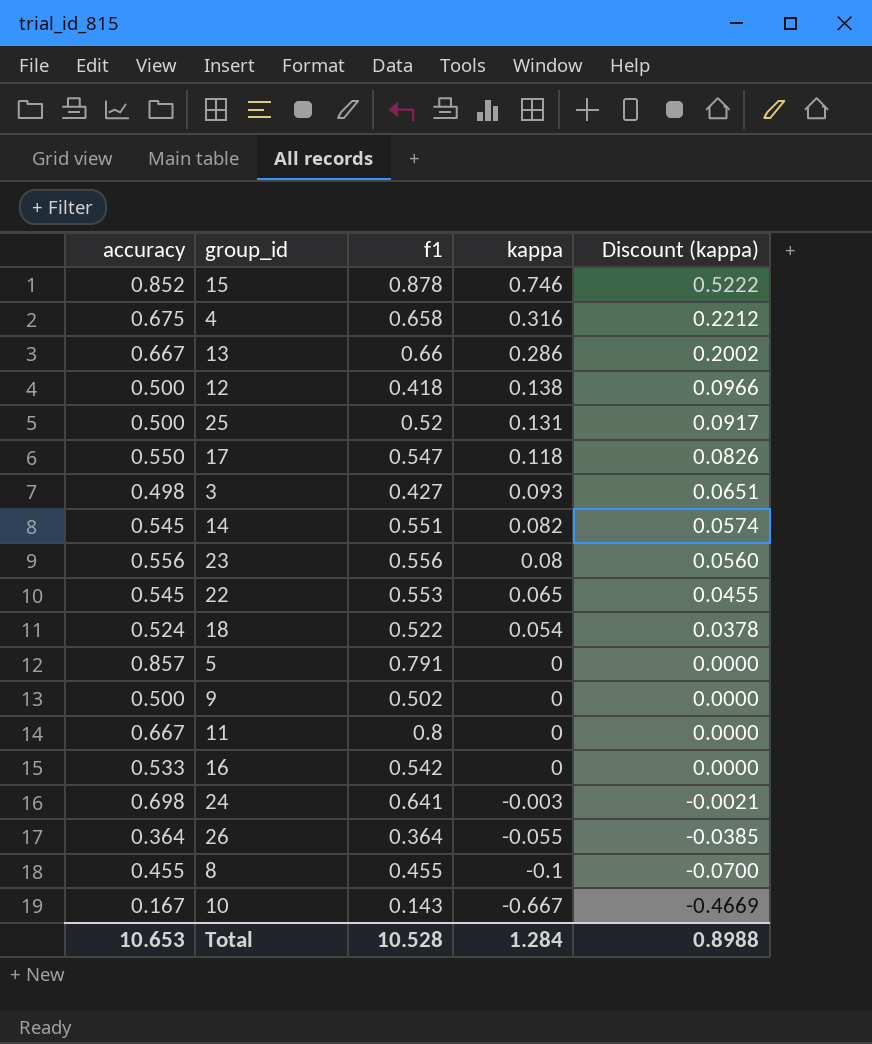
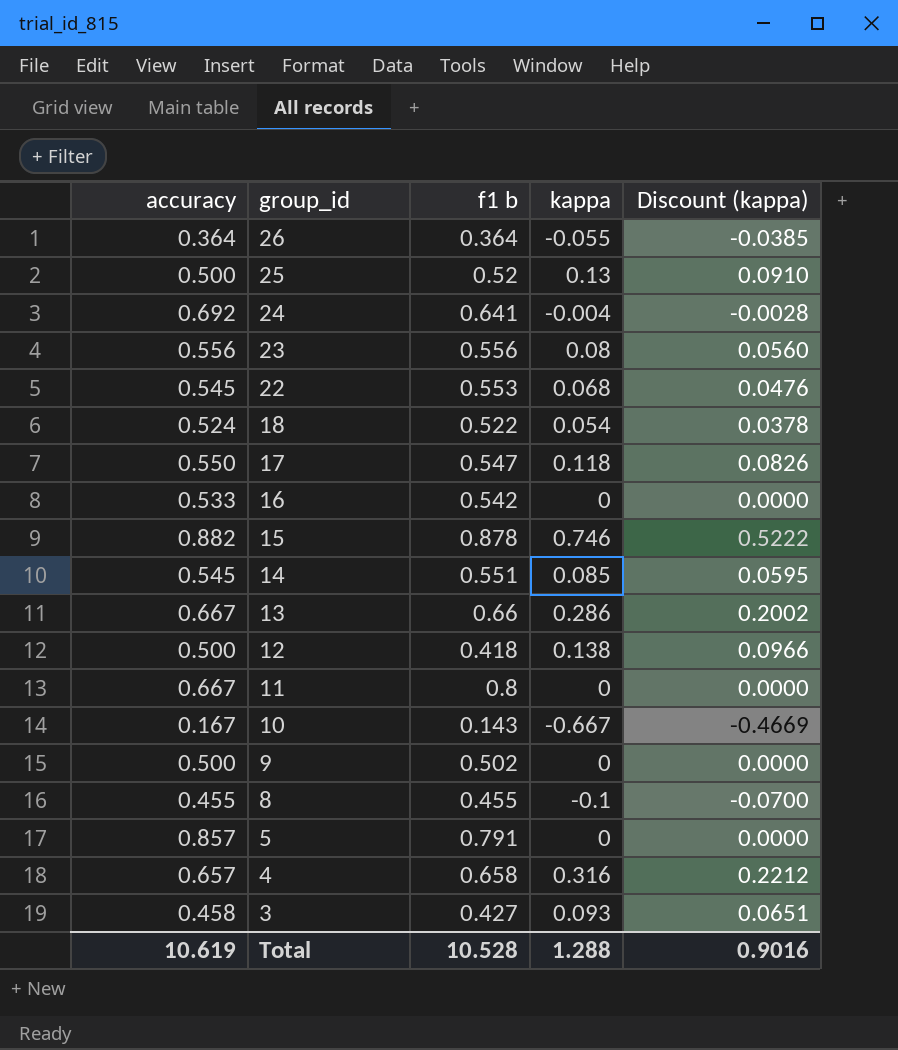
row order: kappa descending -> group_id descending
column name: f1 -> f1 b
25 | kappa: 0.131 -> 0.13
25 | Discount (kappa): 0.0917 -> 0.0910
24 | accuracy: 0.698 -> 0.692
24 | kappa: -0.003 -> -0.004
24 | Discount (kappa): -0.0021 -> -0.0028
22 | kappa: 0.065 -> 0.068
22 | Discount (kappa): 0.0455 -> 0.0476
15 | accuracy: 0.852 -> 0.882
14 | kappa: 0.082 -> 0.085
14 | Discount (kappa): 0.0574 -> 0.0595
4 | accuracy: 0.675 -> 0.657
3 | accuracy: 0.498 -> 0.458
Total | accuracy: 10.653 -> 10.619
Total | kappa: 1.284 -> 1.288
Total | Discount (kappa): 0.8988 -> 0.9016

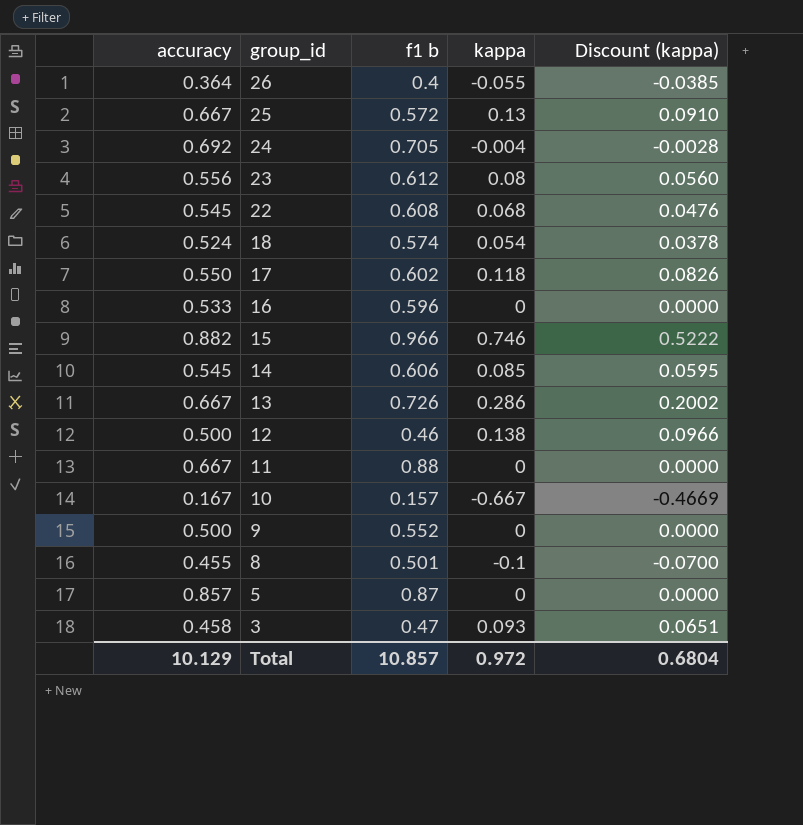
row 4: 0.657 | 0.658 | 0.316 | 0.2212 -> none
26 | f1 b: 0.364 -> 0.4
25 | accuracy: 0.500 -> 0.667
25 | f1 b: 0.52 -> 0.572
24 | f1 b: 0.641 -> 0.705
23 | f1 b: 0.556 -> 0.612
22 | f1 b: 0.553 -> 0.608
18 | f1 b: 0.522 -> 0.574
17 | f1 b: 0.547 -> 0.602
16 | f1 b: 0.542 -> 0.596
15 | f1 b: 0.878 -> 0.966
14 | f1 b: 0.551 -> 0.606
13 | f1 b: 0.66 -> 0.726
12 | f1 b: 0.418 -> 0.46
11 | f1 b: 0.8 -> 0.88
10 | f1 b: 0.143 -> 0.157
9 | f1 b: 0.502 -> 0.552
8 | f1 b: 0.455 -> 0.501
5 | f1 b: 0.791 -> 0.87
3 | f1 b: 0.427 -> 0.47
Total | accuracy: 10.619 -> 10.129
Total | f1 b: 10.528 -> 10.857
Total | kappa: 1.288 -> 0.972
Total | Discount (kappa): 0.9016 -> 0.6804

